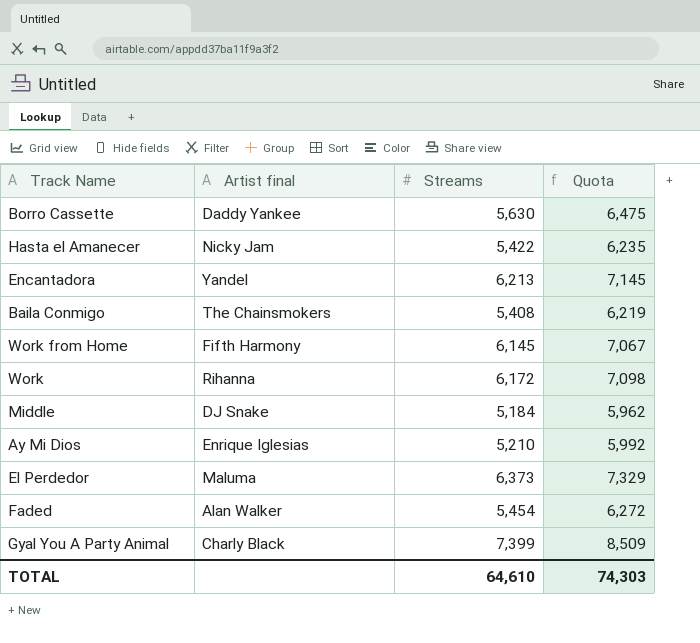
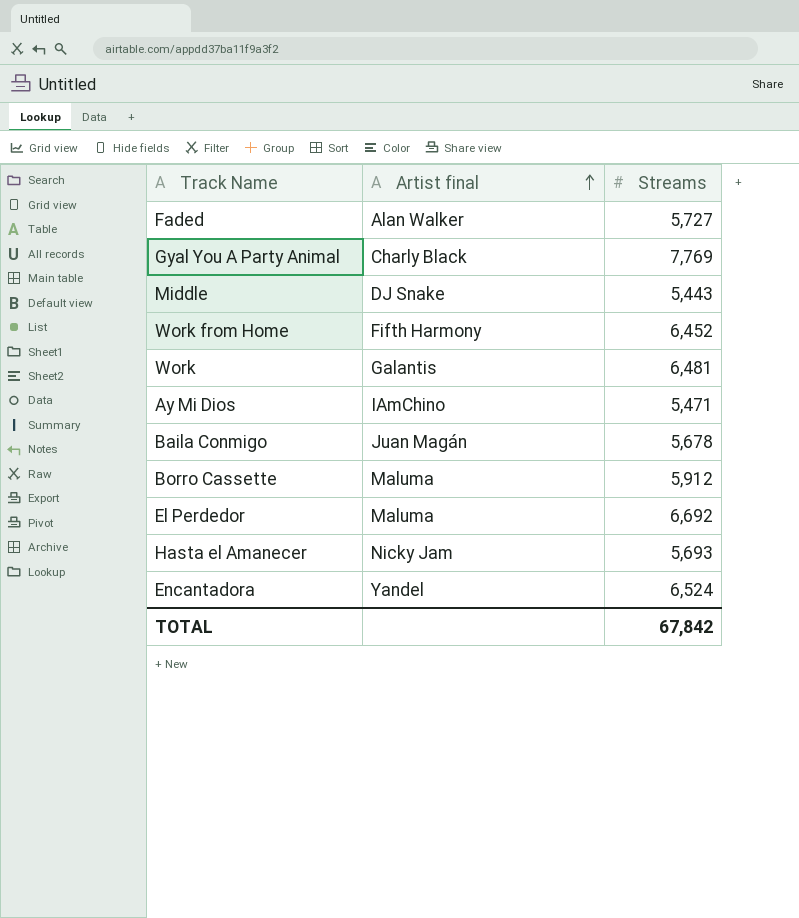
row order: none -> Artist final ascending
column Quota | formula: [Streams] * 1.15 -> none
Faded | Streams: 5,454 -> 5,727
Gyal You A Party Animal | Streams: 7,399 -> 7,769
Middle | Streams: 5,184 -> 5,443
Work from Home | Streams: 6,145 -> 6,452
Work | Artist final: Rihanna -> Galantis
Work | Streams: 6,172 -> 6,481
Ay Mi Dios | Artist final: Enrique Iglesias -> IAmChino
Ay Mi Dios | Streams: 5,210 -> 5,471
Baila Conmigo | Artist final: The Chainsmokers -> Juan Magán
Baila Conmigo | Streams: 5,408 -> 5,678
Borro Cassette | Artist final: Daddy Yankee -> Maluma
Borro Cassette | Streams: 5,630 -> 5,912
El Perdedor | Streams: 6,373 -> 6,692
Hasta el Amanecer | Streams: 5,422 -> 5,693
Encantadora | Streams: 6,213 -> 6,524
TOTAL | Streams: 64,610 -> 67,842

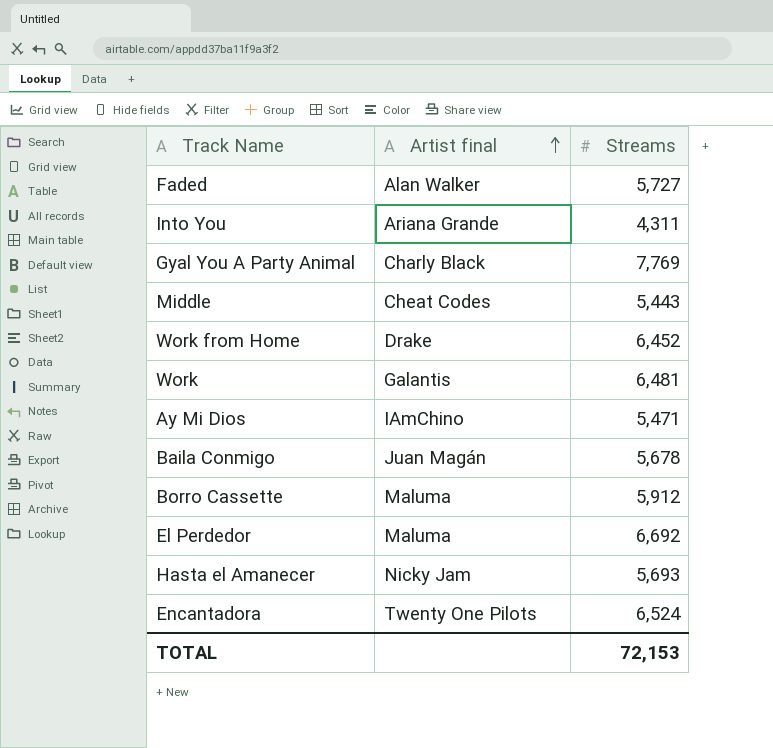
row Into You: none -> Ariana Grande | 4,311
Middle | Artist final: DJ Snake -> Cheat Codes
Work from Home | Artist final: Fifth Harmony -> Drake
Encantadora | Artist final: Yandel -> Twenty One Pilots
TOTAL | Streams: 67,842 -> 72,153

